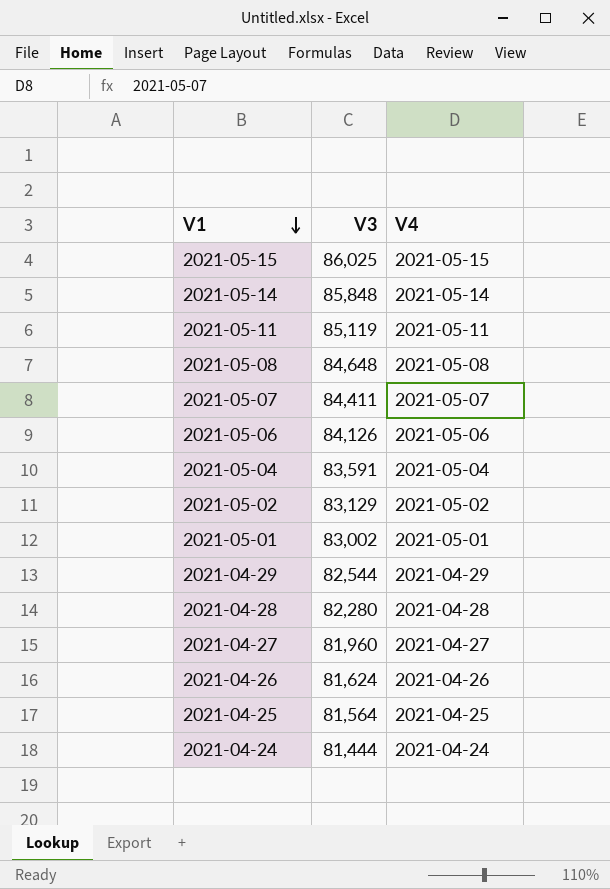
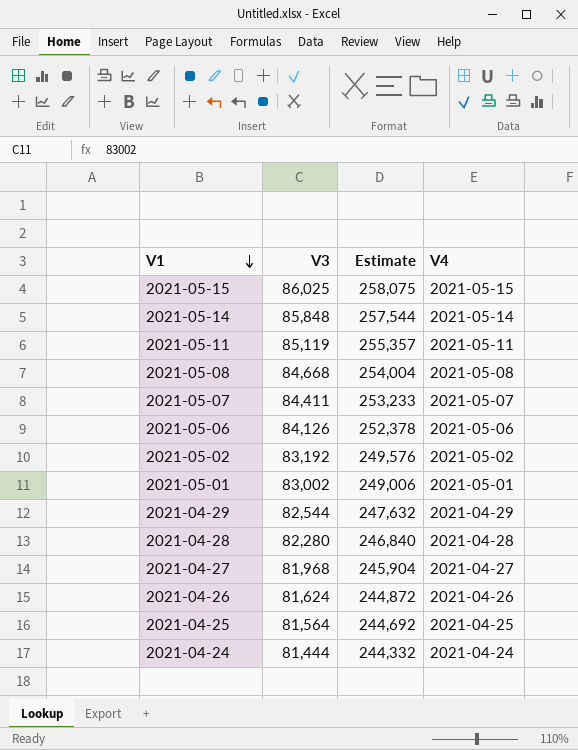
column Estimate | formula: none -> [V3] * 3
row 2021-05-04: 83,591 | 2021-05-04 -> none
2021-05-08 | V3: 84,648 -> 84,668
2021-05-02 | V3: 83,129 -> 83,192
2021-04-27 | V3: 81,960 -> 81,968

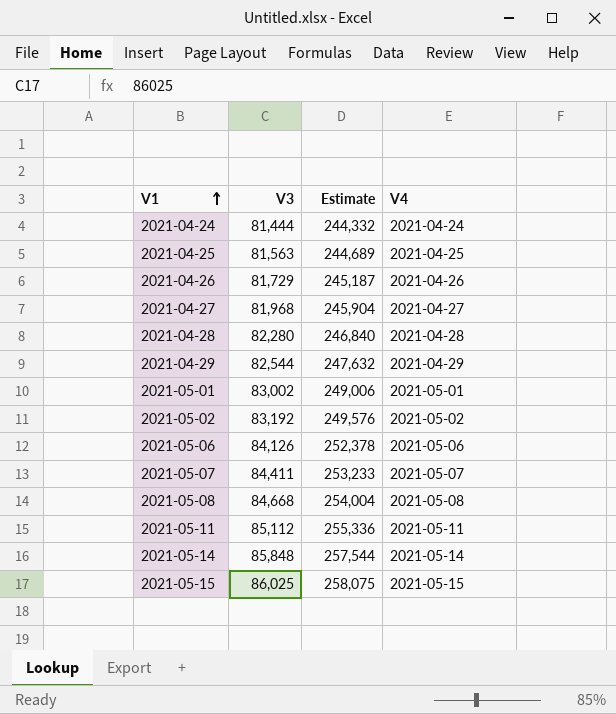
row order: V1 descending -> V1 ascending
2021-04-25 | V3: 81,564 -> 81,563
2021-04-25 | Estimate: 244,692 -> 244,689
2021-04-26 | V3: 81,624 -> 81,729
2021-04-26 | Estimate: 244,872 -> 245,187
2021-05-11 | V3: 85,119 -> 85,112
2021-05-11 | Estimate: 255,357 -> 255,336

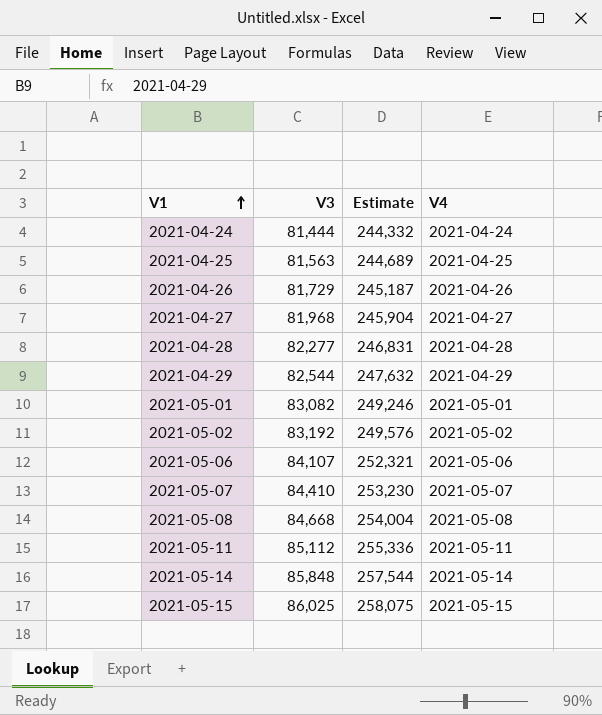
2021-04-28 | V3: 82,280 -> 82,277
2021-04-28 | Estimate: 246,840 -> 246,831
2021-05-01 | V3: 83,002 -> 83,082
2021-05-01 | Estimate: 249,006 -> 249,246
2021-05-06 | V3: 84,126 -> 84,107
2021-05-06 | Estimate: 252,378 -> 252,321
2021-05-07 | V3: 84,411 -> 84,410
2021-05-07 | Estimate: 253,233 -> 253,230

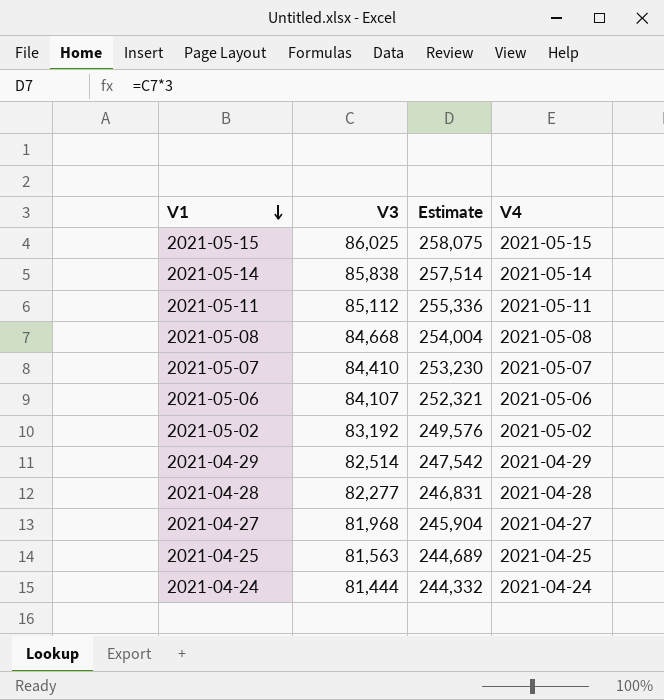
row order: V1 ascending -> V1 descending
row 2021-04-26: 81,729 | 245,187 | 2021-04-26 -> none
row 2021-05-01: 83,082 | 249,246 | 2021-05-01 -> none
2021-05-14 | V3: 85,848 -> 85,838
2021-05-14 | Estimate: 257,544 -> 257,514
2021-04-29 | V3: 82,544 -> 82,514
2021-04-29 | Estimate: 247,632 -> 247,542

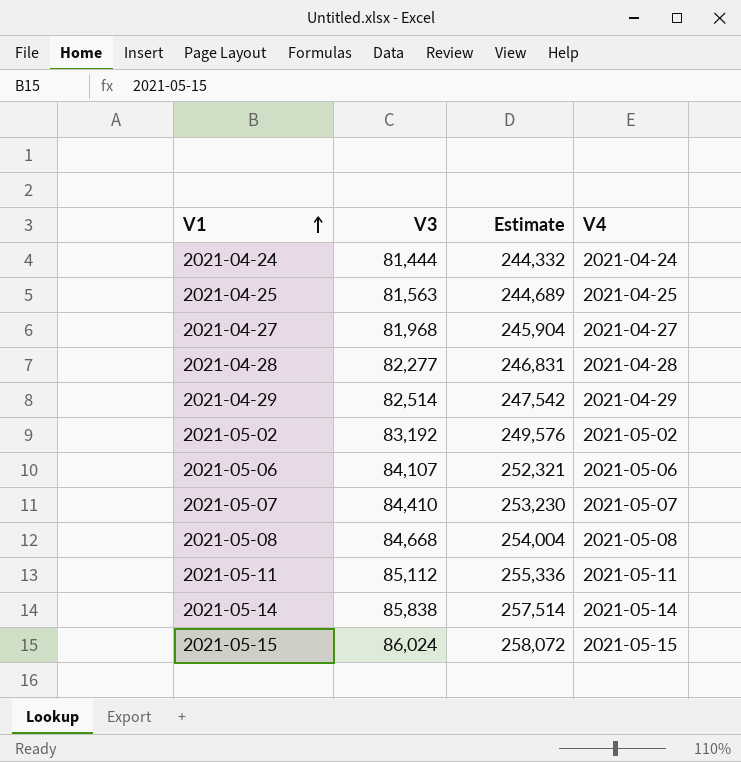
row order: V1 descending -> V1 ascending
2021-05-15 | V3: 86,025 -> 86,024
2021-05-15 | Estimate: 258,075 -> 258,072

